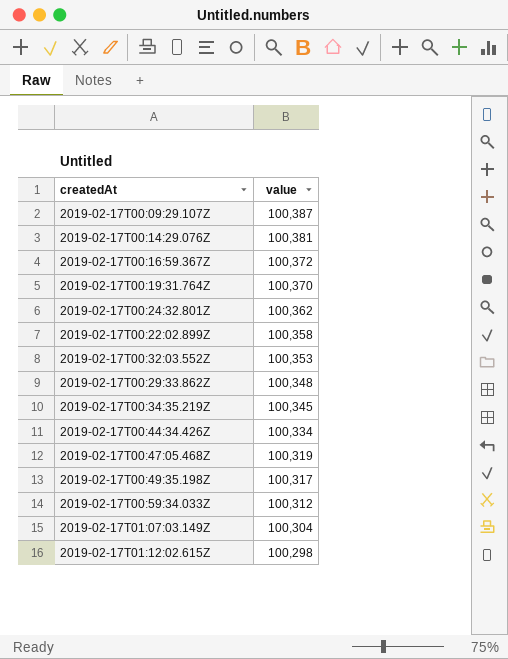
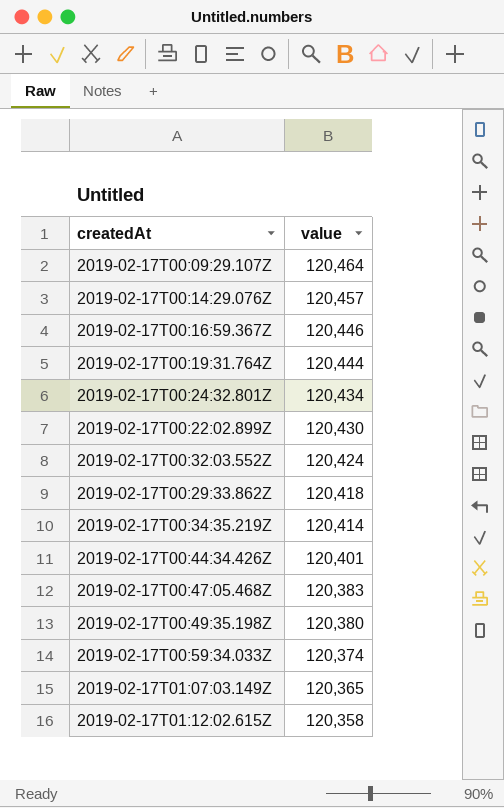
2019-02-17T00:09:29.107Z | value: 100,387 -> 120,464
2019-02-17T00:14:29.076Z | value: 100,381 -> 120,457
2019-02-17T00:16:59.367Z | value: 100,372 -> 120,446
2019-02-17T00:19:31.764Z | value: 100,370 -> 120,444
2019-02-17T00:24:32.801Z | value: 100,362 -> 120,434
2019-02-17T00:22:02.899Z | value: 100,358 -> 120,430
2019-02-17T00:32:03.552Z | value: 100,353 -> 120,424
2019-02-17T00:29:33.862Z | value: 100,348 -> 120,418
2019-02-17T00:34:35.219Z | value: 100,345 -> 120,414
2019-02-17T00:44:34.426Z | value: 100,334 -> 120,401
2019-02-17T00:47:05.468Z | value: 100,319 -> 120,383
2019-02-17T00:49:35.198Z | value: 100,317 -> 120,380
2019-02-17T00:59:34.033Z | value: 100,312 -> 120,374
2019-02-17T01:07:03.149Z | value: 100,304 -> 120,365
2019-02-17T01:12:02.615Z | value: 100,298 -> 120,358

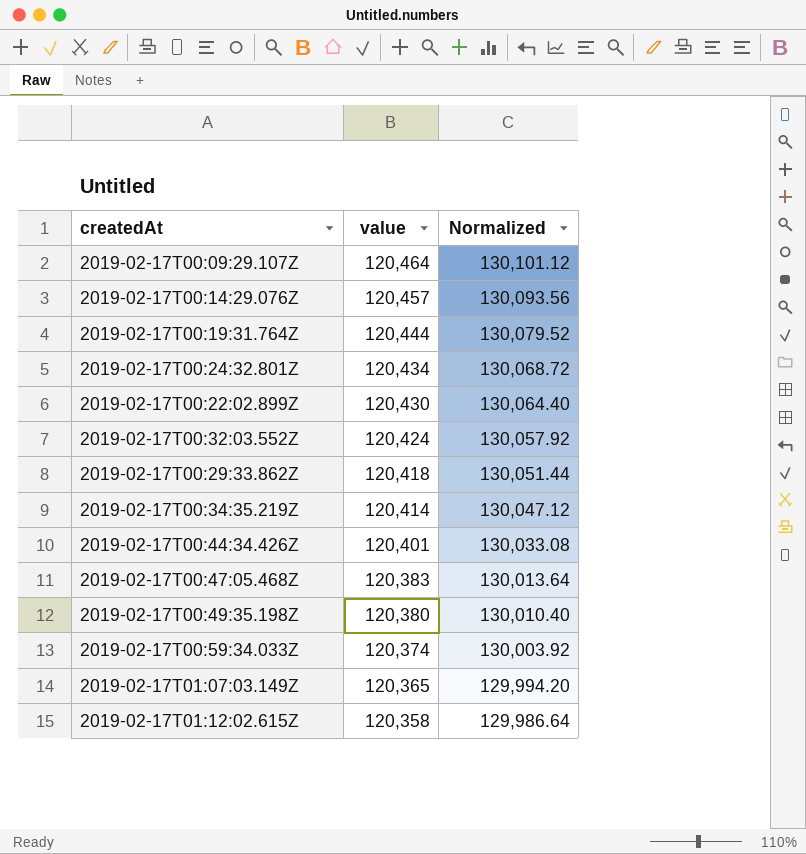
column Normalized | formula: none -> [value] * 1.08
row 2019-02-17T00:16:59.367Z: 120,446 -> none

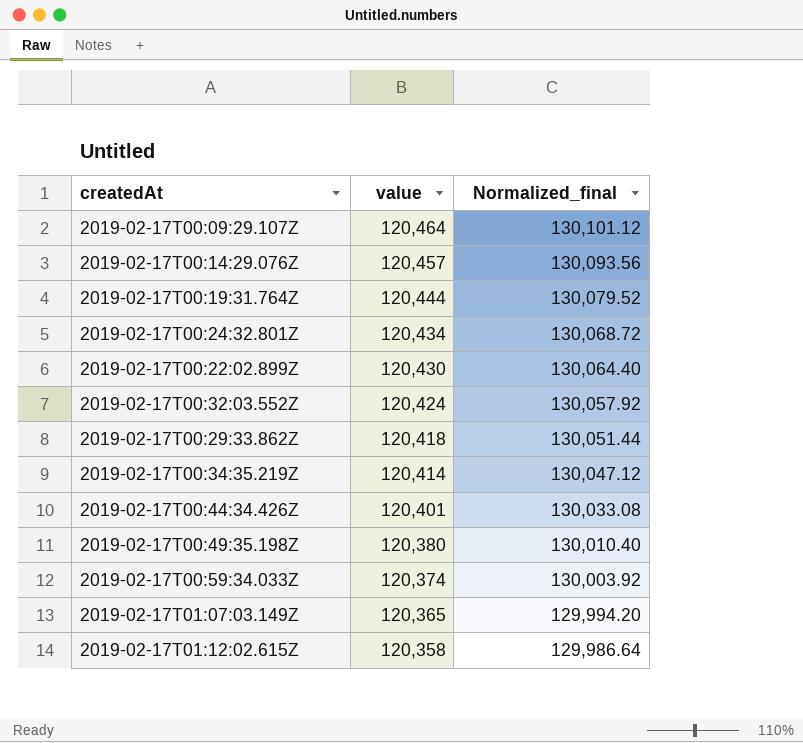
column name: Normalized -> Normalized_final
row 2019-02-17T00:47:05.468Z: 120,383 | 130,013.64 -> none

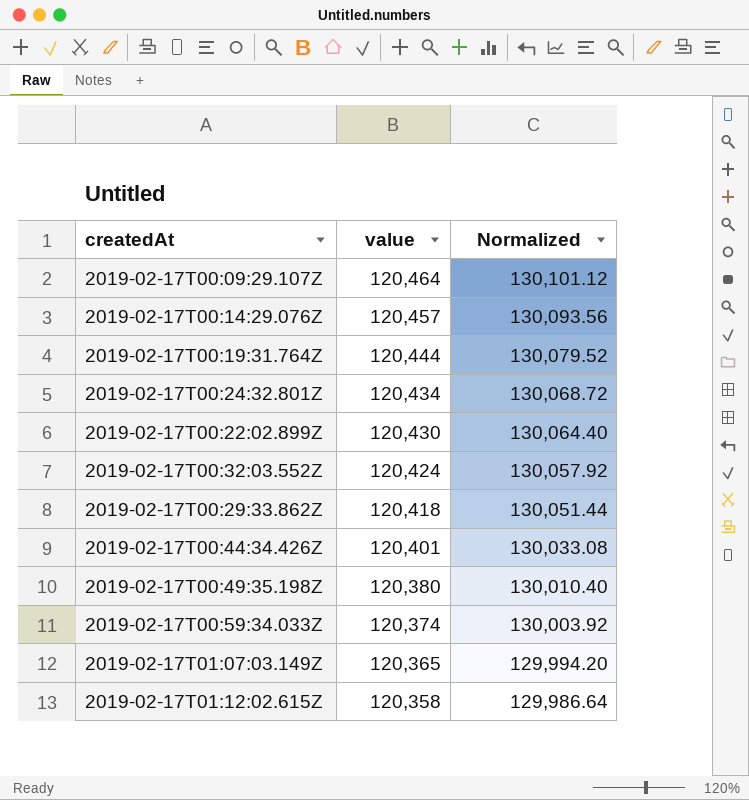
column name: Normalized_final -> Normalized
row 2019-02-17T00:34:35.219Z: 120,414 | 130,047.12 -> none

